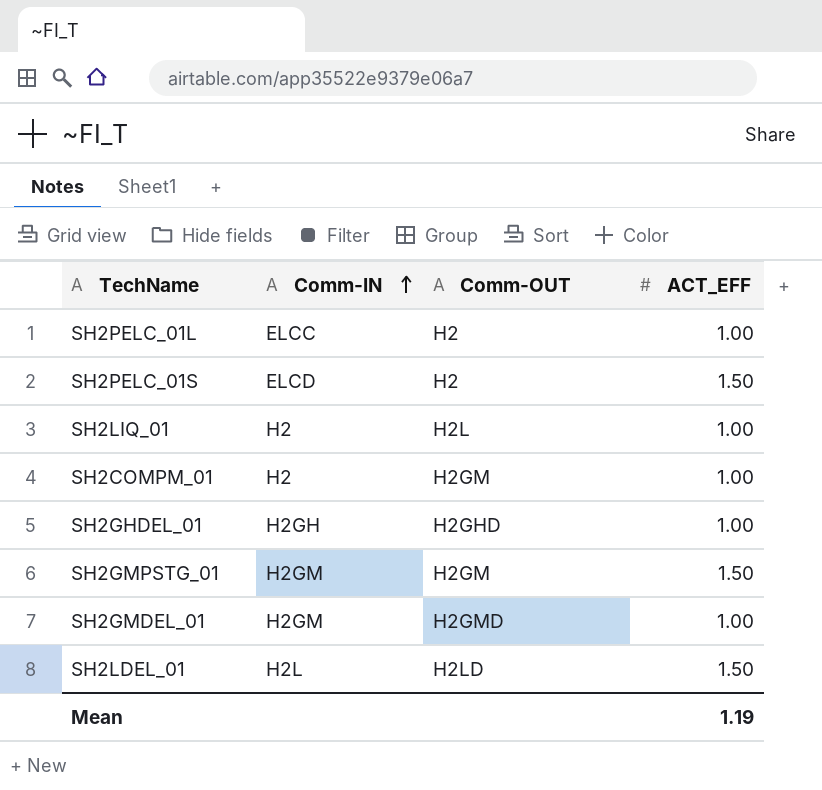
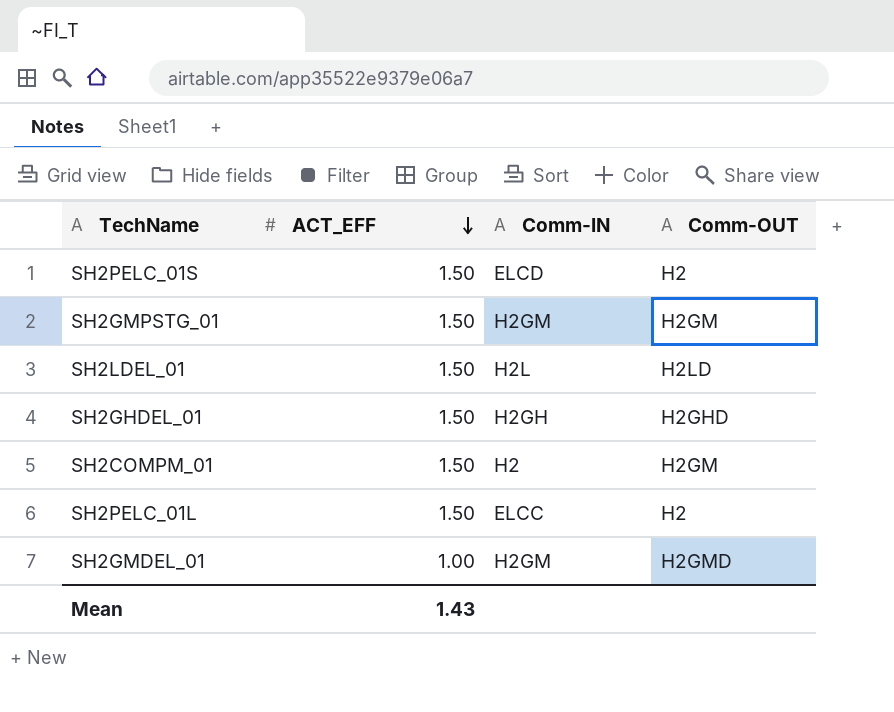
row order: Comm-IN ascending -> ACT_EFF descending
column ACT_EFF | position: 4 -> 2
row SH2LIQ_01: H2 | H2L | 1.00 -> none
SH2GHDEL_01 | ACT_EFF: 1.00 -> 1.50
SH2COMPM_01 | ACT_EFF: 1.00 -> 1.50
SH2PELC_01L | ACT_EFF: 1.00 -> 1.50
Mean | ACT_EFF: 1.19 -> 1.43

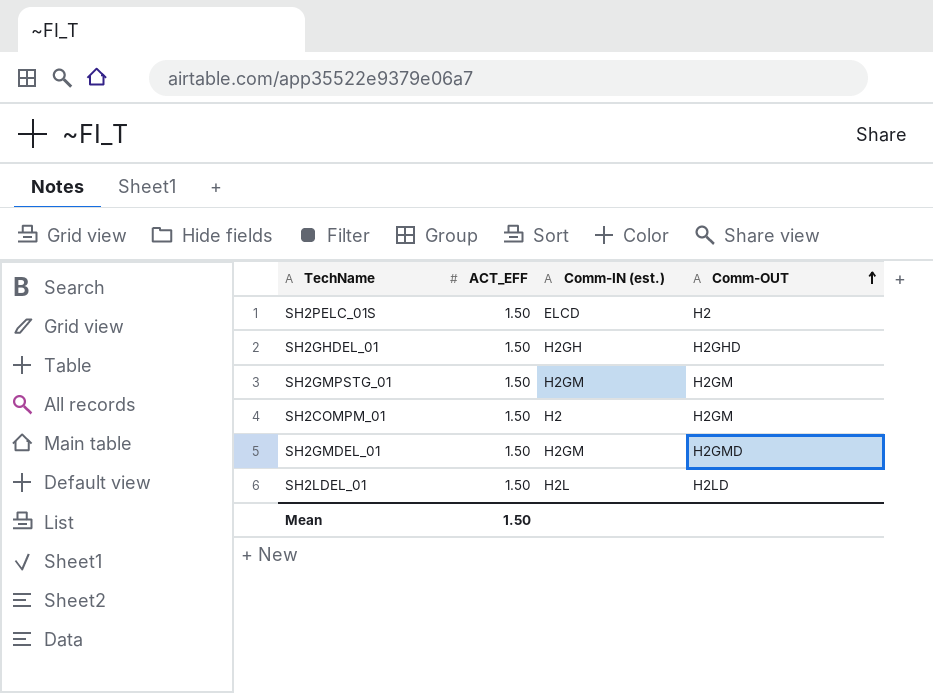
row order: ACT_EFF descending -> Comm-OUT ascending
column name: Comm-IN -> Comm-IN (est.)
row SH2PELC_01L: 1.50 | ELCC | H2 -> none
SH2GMDEL_01 | ACT_EFF: 1.00 -> 1.50
Mean | ACT_EFF: 1.43 -> 1.50

